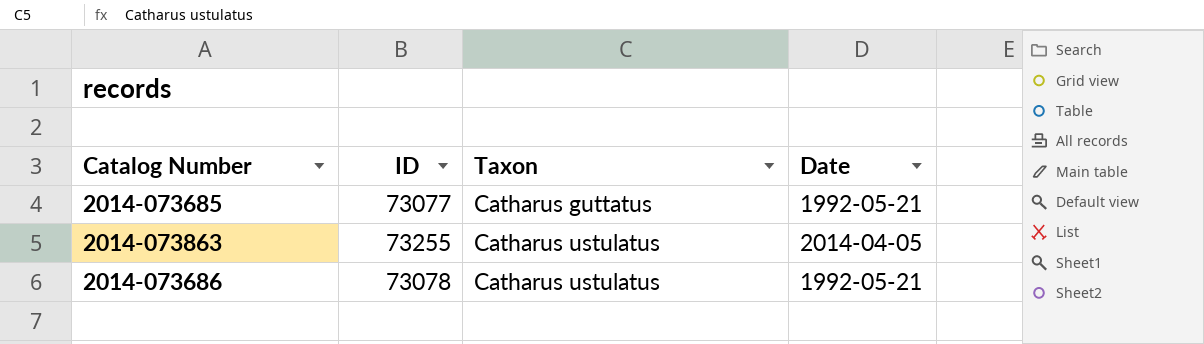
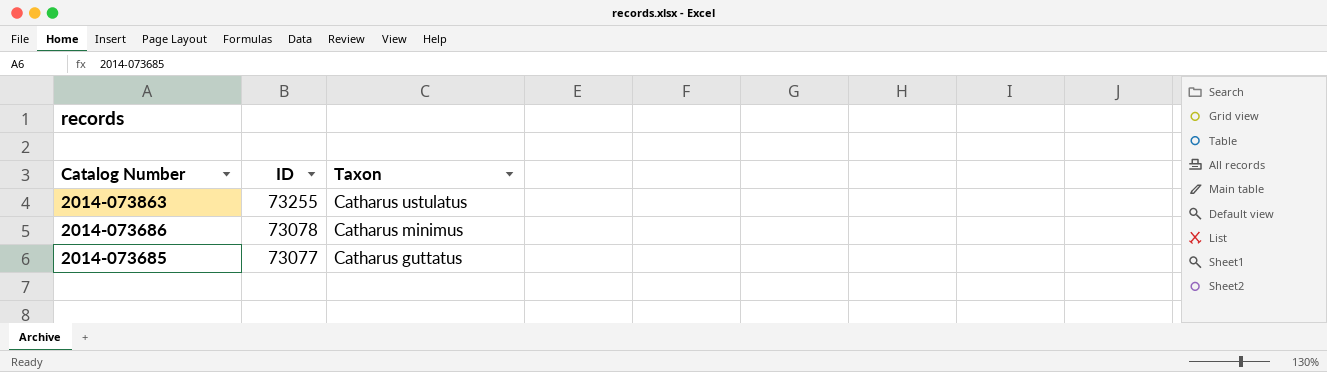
row order: Taxon ascending -> Catalog Number descending
column Date | position: 4 -> none
2014-073686 | Taxon: Catharus ustulatus -> Catharus minimus

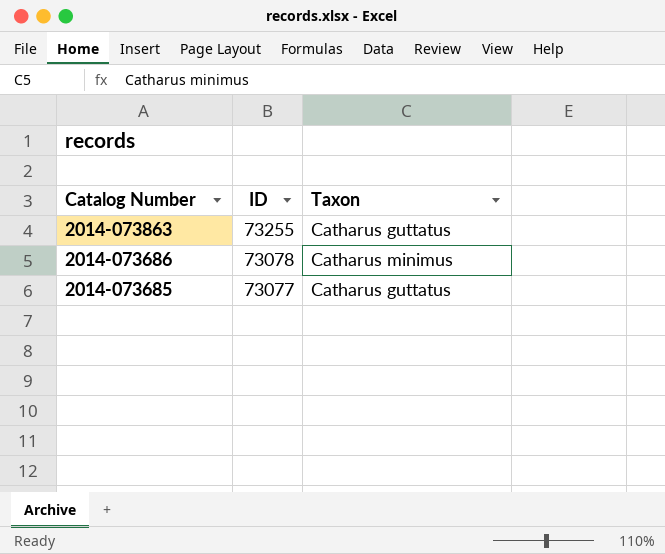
2014-073863 | Taxon: Catharus ustulatus -> Catharus guttatus

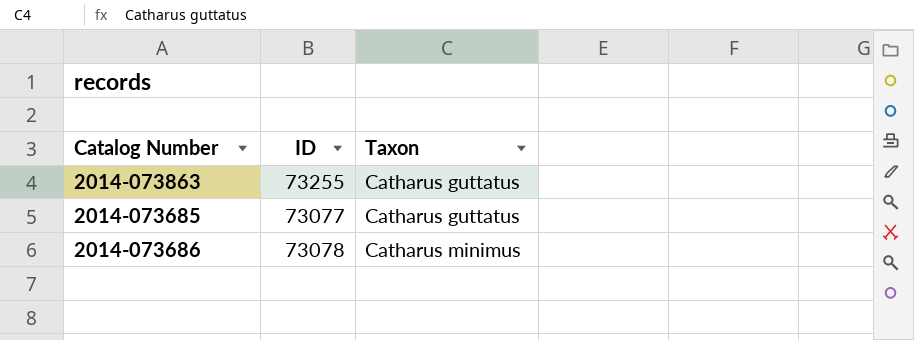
row order: Catalog Number descending -> Taxon ascending

